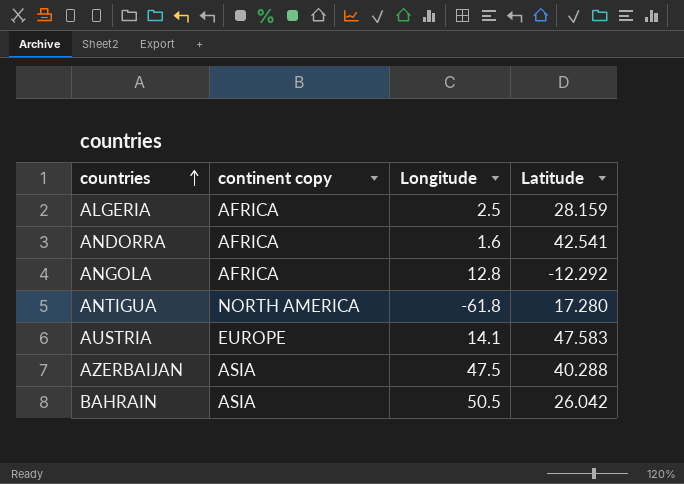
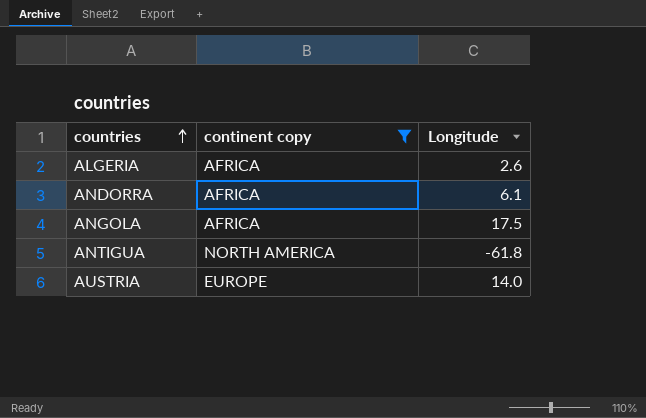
filter: none -> continent copy != ASIA
column Latitude | position: 4 -> none
ALGERIA | Longitude: 2.5 -> 2.6
ANDORRA | Longitude: 1.6 -> 6.1
ANGOLA | Longitude: 12.8 -> 17.5
AUSTRIA | Longitude: 14.1 -> 14.0

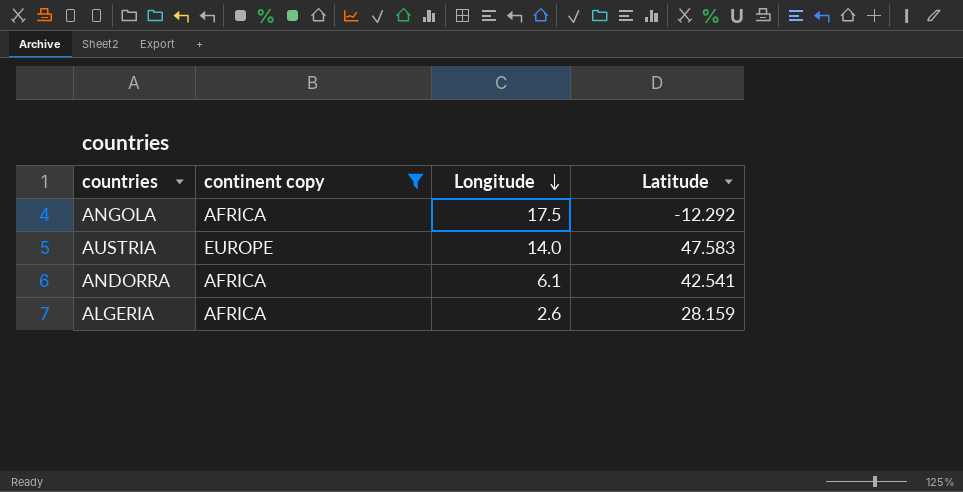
row order: countries ascending -> Longitude descending
column Latitude | position: none -> 4
row ANTIGUA: NORTH AMERICA | -61.8 -> none

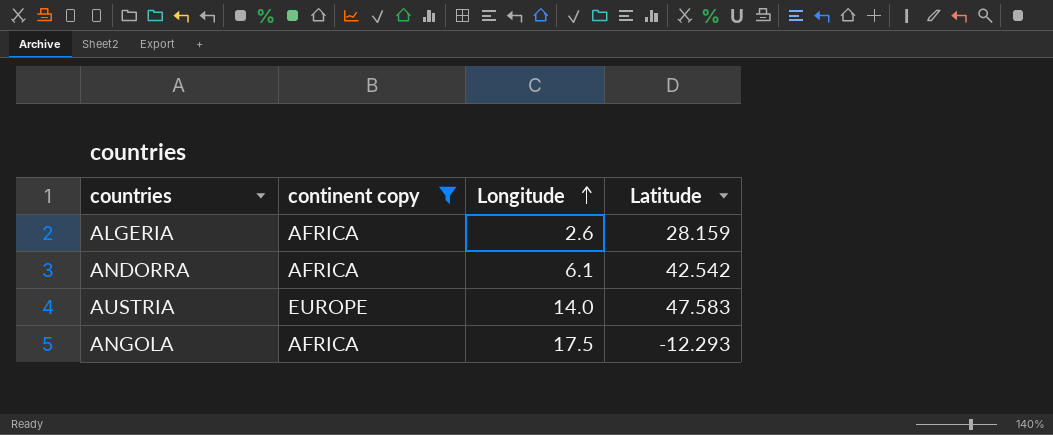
row order: Longitude descending -> Longitude ascending
ANDORRA | Latitude: 42.541 -> 42.542
ANGOLA | Latitude: -12.292 -> -12.293

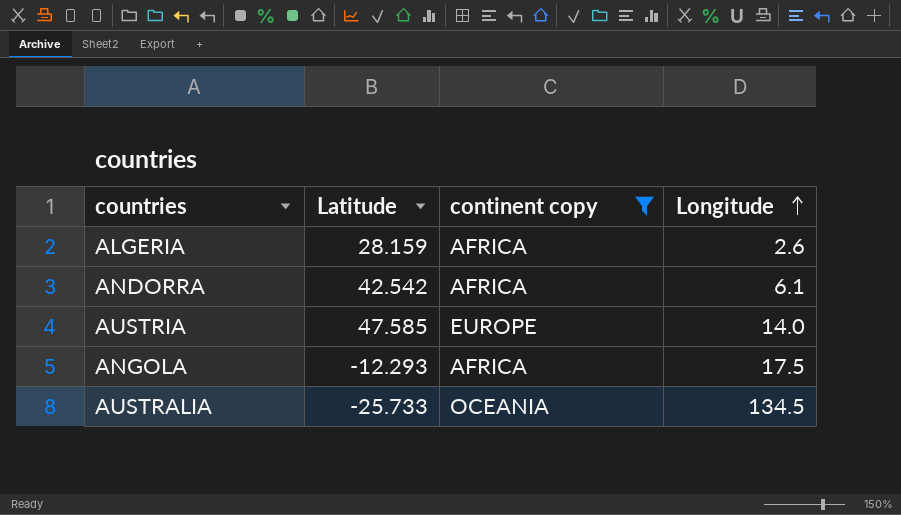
column Latitude | position: 4 -> 2
AUSTRIA | Latitude: 47.583 -> 47.585
row AUSTRALIA: none -> -25.733 | OCEANIA | 134.5

